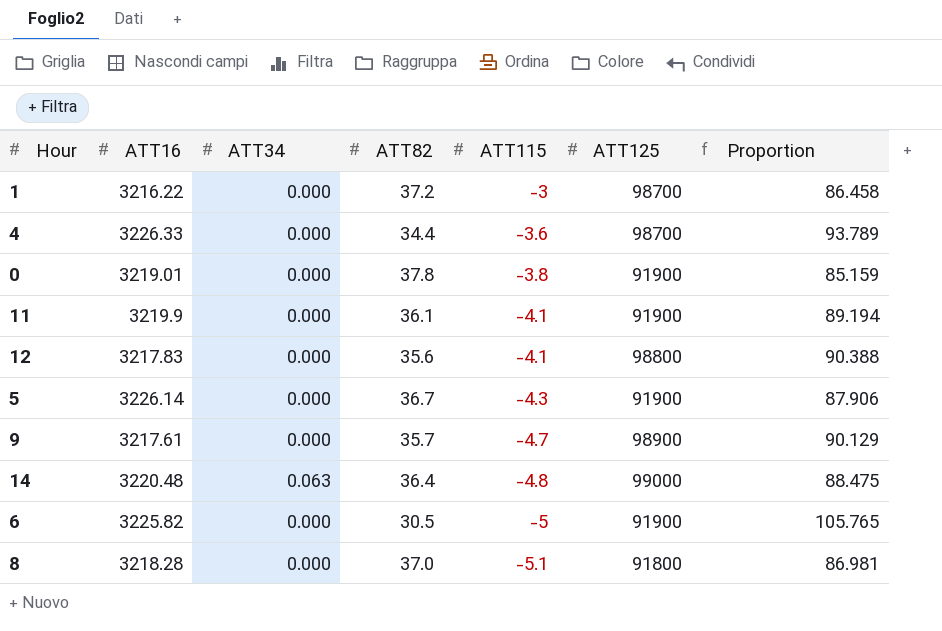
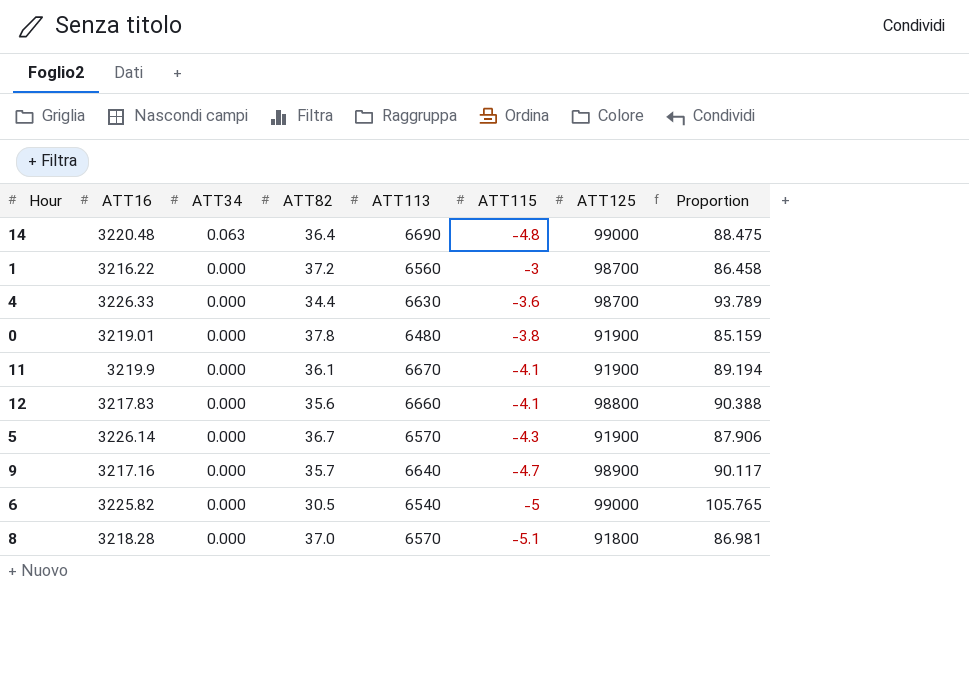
row order: ATT115 descending -> ATT34 descending
column ATT113 | position: none -> 5
9 | ATT16: 3217.61 -> 3217.16
9 | Proportion: 90.129 -> 90.117
6 | ATT125: 91900 -> 99000

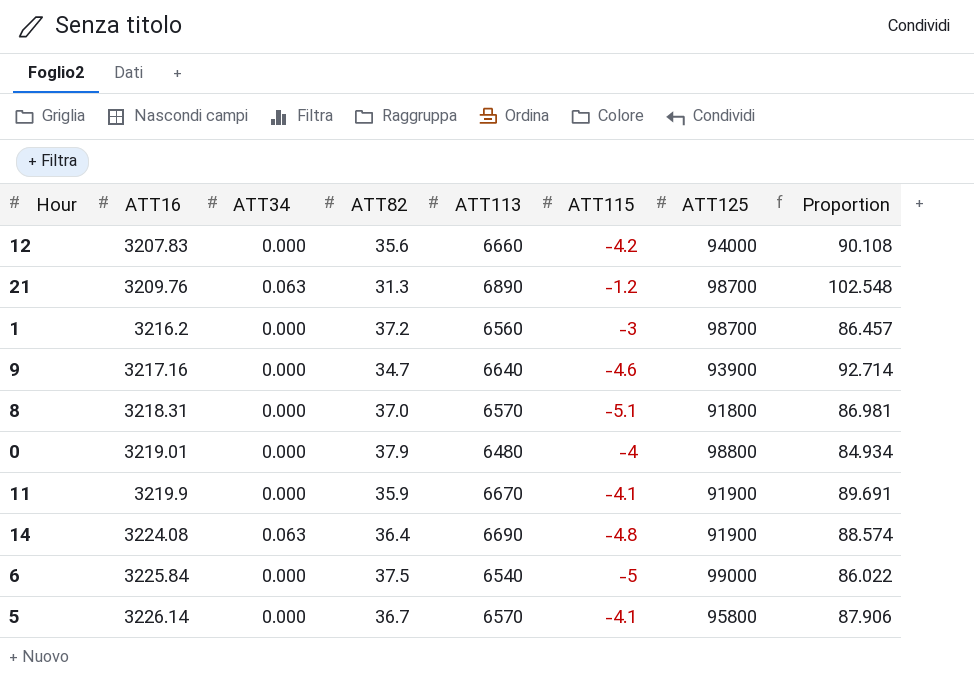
row order: ATT34 descending -> ATT16 ascending
row 4: 3226.33 | 0.000 | 34.4 | 6630 | -3.6 | 98700 | 93.789 -> none
12 | ATT16: 3217.83 -> 3207.83
12 | ATT115: -4.1 -> -4.2
12 | ATT125: 98800 -> 94000
12 | Proportion: 90.388 -> 90.108
row 21: none -> 3209.76 | 0.063 | 31.3 | 6890 | -1.2 | 98700 | 102.548
1 | ATT16: 3216.22 -> 3216.2
1 | Proportion: 86.458 -> 86.457
9 | ATT82: 35.7 -> 34.7
9 | ATT115: -4.7 -> -4.6
9 | ATT125: 98900 -> 93900
9 | Proportion: 90.117 -> 92.714
8 | ATT16: 3218.28 -> 3218.31
0 | ATT82: 37.8 -> 37.9
0 | ATT115: -3.8 -> -4
0 | ATT125: 91900 -> 98800
0 | Proportion: 85.159 -> 84.934
11 | ATT82: 36.1 -> 35.9
11 | Proportion: 89.194 -> 89.691
14 | ATT16: 3220.48 -> 3224.08
14 | ATT125: 99000 -> 91900
14 | Proportion: 88.475 -> 88.574
6 | ATT16: 3225.82 -> 3225.84
6 | ATT82: 30.5 -> 37.5
6 | Proportion: 105.765 -> 86.022
5 | ATT115: -4.3 -> -4.1
5 | ATT125: 91900 -> 95800

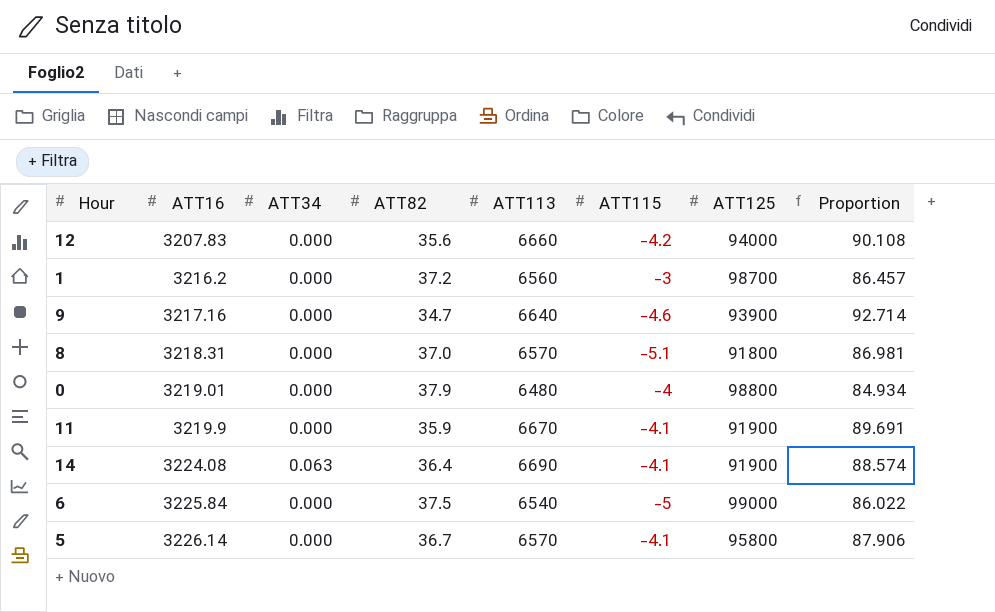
row 21: 3209.76 | 0.063 | 31.3 | 6890 | -1.2 | 98700 | 102.548 -> none
14 | ATT115: -4.8 -> -4.1

